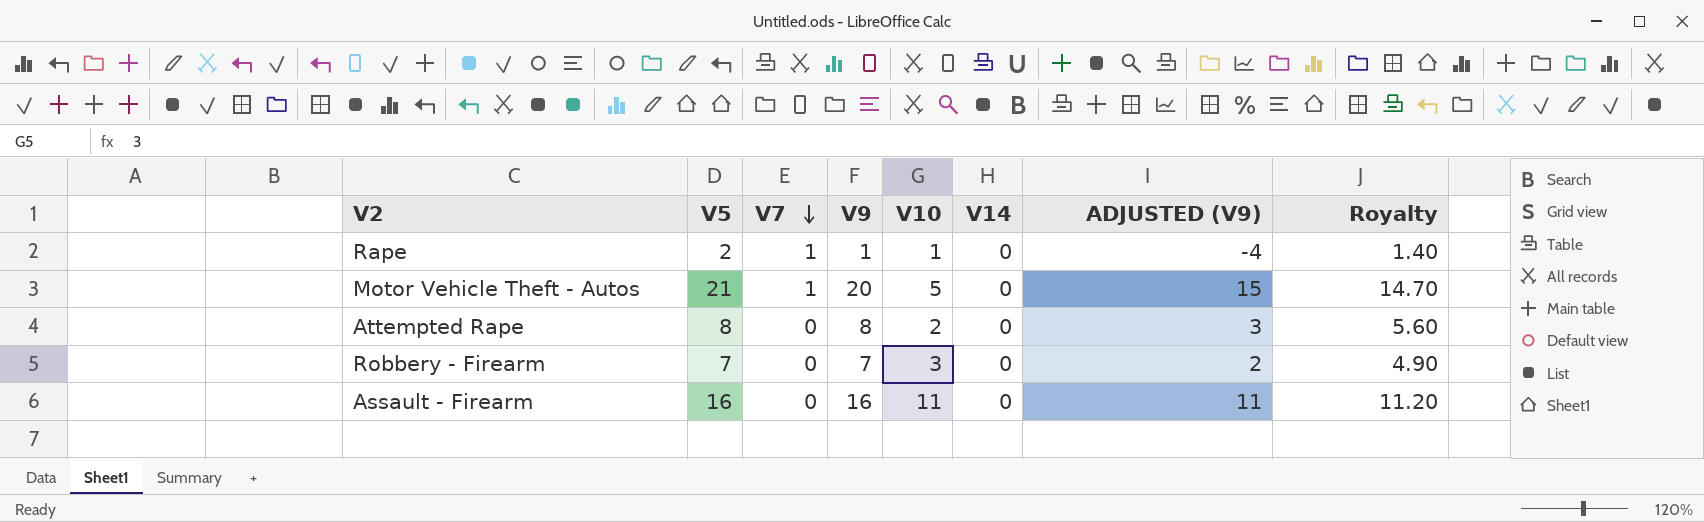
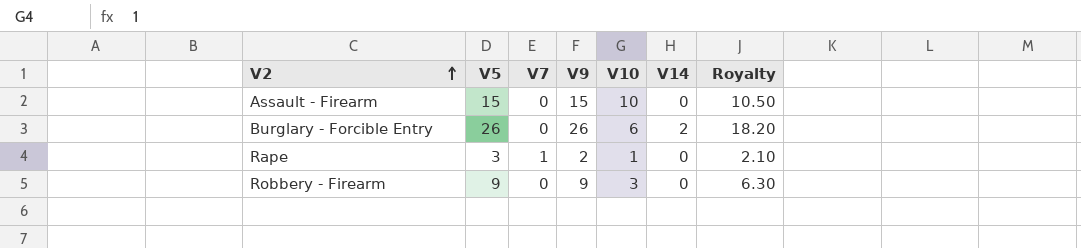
row order: V7 descending -> V2 ascending
column ADJUSTED (V9) | formula: [V9] - 5 -> none
row Motor Vehicle Theft - Autos: 21 | 1 | 20 | 5 | 0 | 15 | 14.70 -> none
row Attempted Rape: 8 | 0 | 8 | 2 | 0 | 3 | 5.60 -> none
Assault - Firearm | V5: 16 -> 15
Assault - Firearm | V9: 16 -> 15
Assault - Firearm | V10: 11 -> 10
Assault - Firearm | Royalty: 11.20 -> 10.50
row Burglary - Forcible Entry: none -> 26 | 0 | 26 | 6 | 2 | 18.20
Rape | V5: 2 -> 3
Rape | V9: 1 -> 2
Rape | Royalty: 1.40 -> 2.10
Robbery - Firearm | V5: 7 -> 9
Robbery - Firearm | V9: 7 -> 9
Robbery - Firearm | Royalty: 4.90 -> 6.30

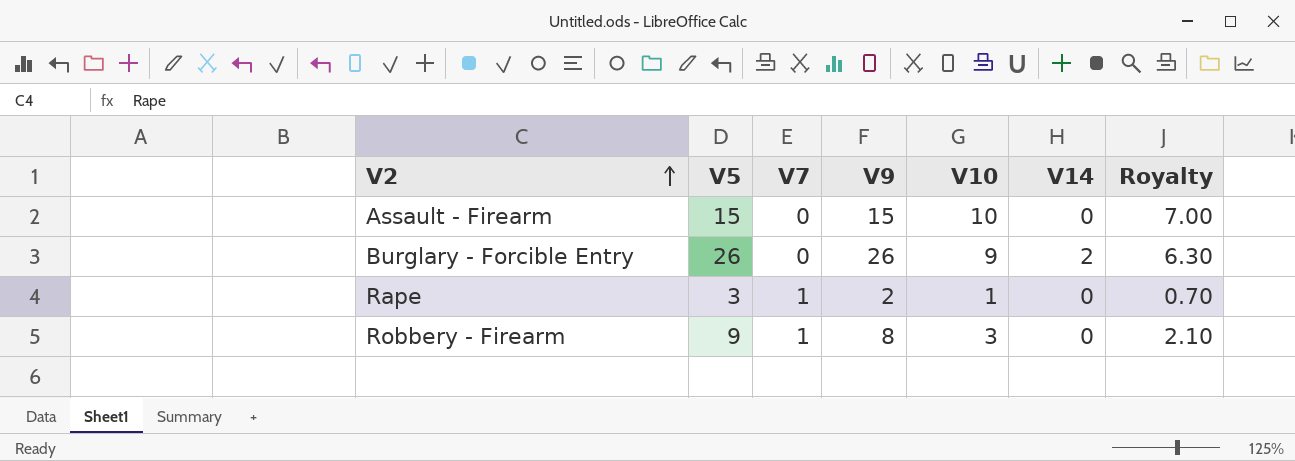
column Royalty | formula: [V5] * 0.7 -> [V10] * 0.7
Burglary - Forcible Entry | V10: 6 -> 9
Robbery - Firearm | V7: 0 -> 1
Robbery - Firearm | V9: 9 -> 8

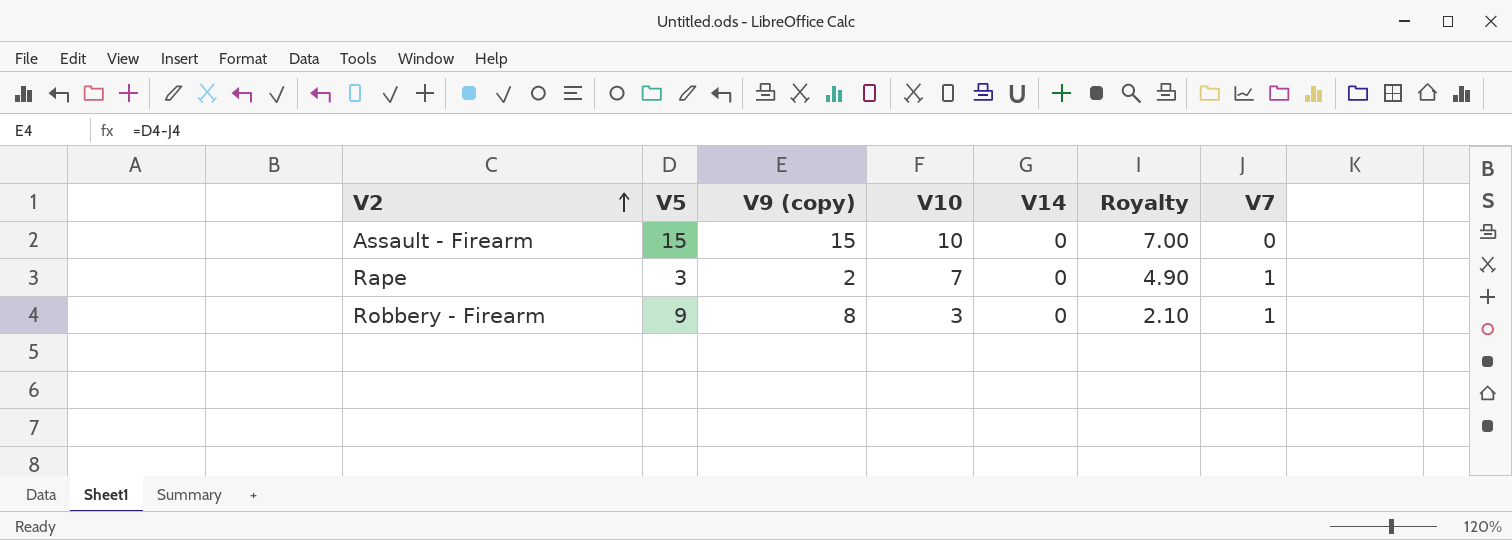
column name: V9 -> V9 (copy)
column V7 | position: 3 -> 7
row Burglary - Forcible Entry: 26 | 0 | 26 | 9 | 2 | 6.30 -> none
Rape | V10: 1 -> 7
Rape | Royalty: 0.70 -> 4.90

